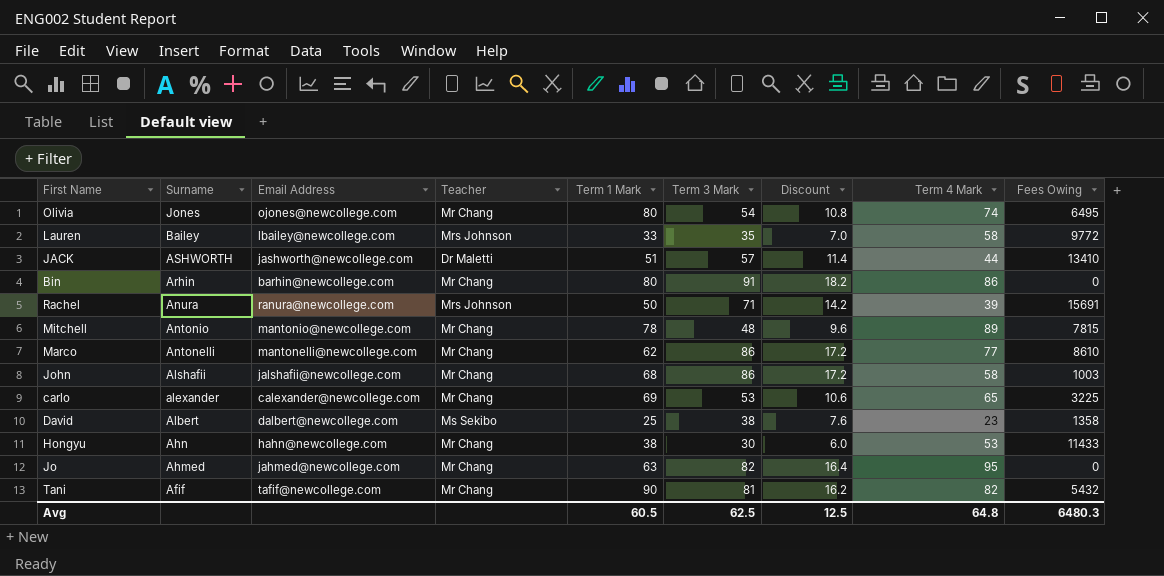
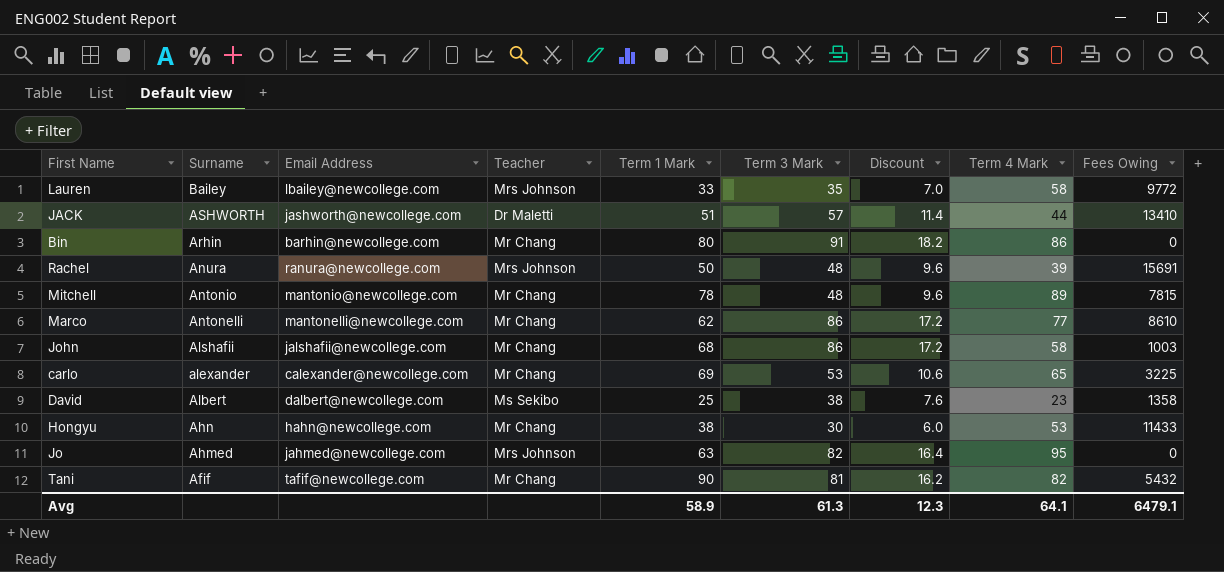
row Olivia: Jones | ojones@newcollege.com | Mr Chang | 80 | 54 | 10.8 | 74 | 6495 -> none
Rachel | Term 3 Mark: 71 -> 48
Rachel | Discount: 14.2 -> 9.6
Jo | Teacher: Mr Chang -> Mrs Johnson
Avg | Term 1 Mark: 60.5 -> 58.9
Avg | Term 3 Mark: 62.5 -> 61.3
Avg | Discount: 12.5 -> 12.3
Avg | Term 4 Mark: 64.8 -> 64.1
Avg | Fees Owing: 6480.3 -> 6479.1

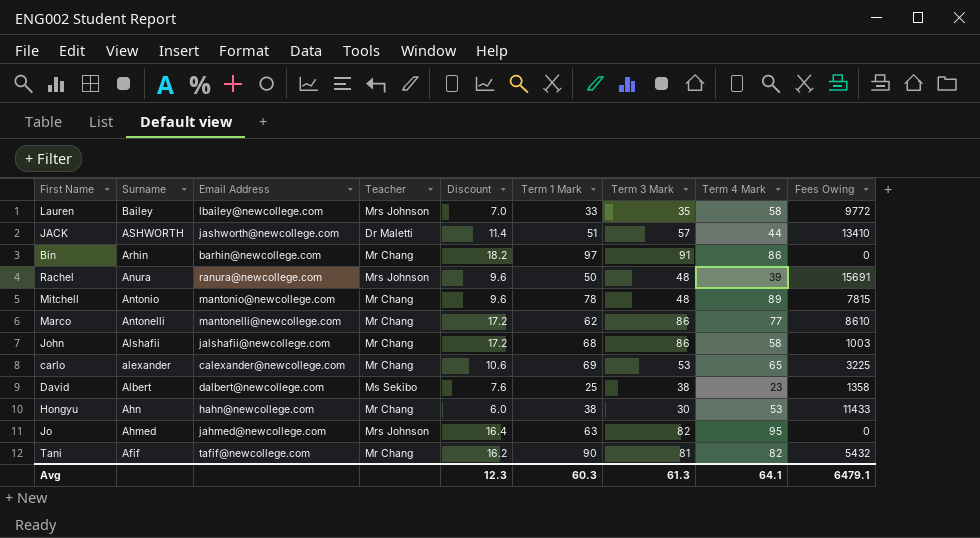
column Discount | position: 7 -> 5
Bin | Term 1 Mark: 80 -> 97
Avg | Term 1 Mark: 58.9 -> 60.3

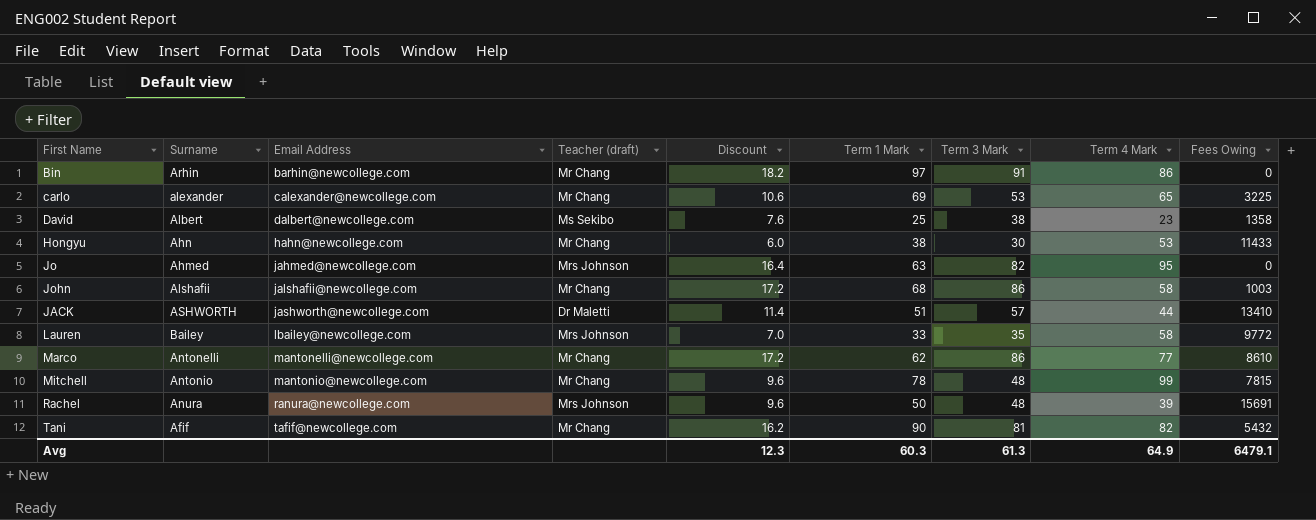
row order: Surname descending -> Email Address ascending
column name: Teacher -> Teacher (draft)
Mitchell | Term 4 Mark: 89 -> 99
Avg | Term 4 Mark: 64.1 -> 64.9

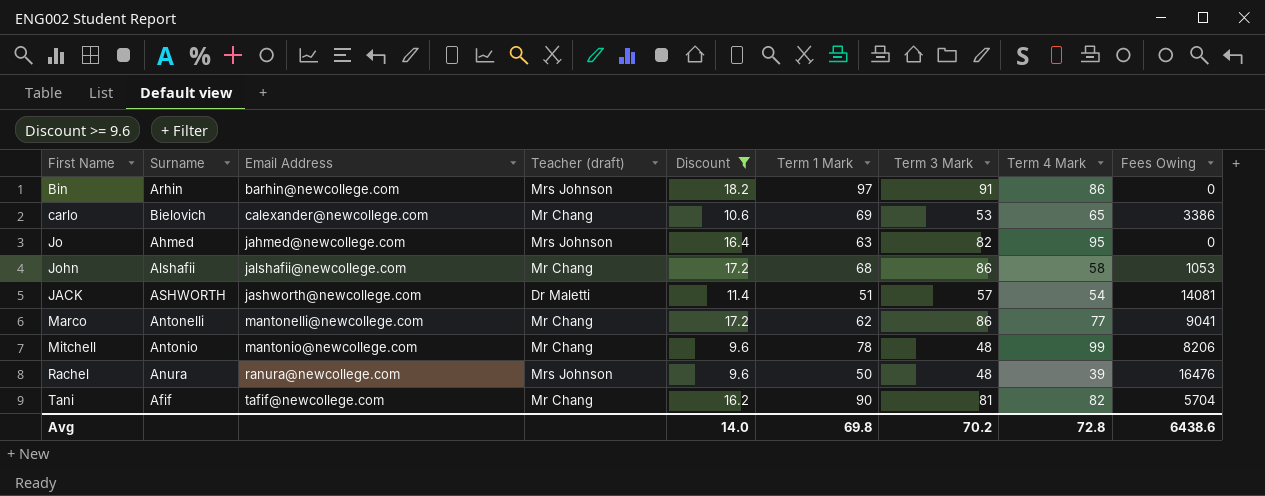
filter: none -> Discount >= 9.6
Bin | Teacher (draft): Mr Chang -> Mrs Johnson
carlo | Surname: alexander -> Bielovich
carlo | Fees Owing: 3225 -> 3386
John | Fees Owing: 1003 -> 1053
JACK | Term 4 Mark: 44 -> 54
JACK | Fees Owing: 13410 -> 14081
Marco | Fees Owing: 8610 -> 9041
Mitchell | Fees Owing: 7815 -> 8206
Rachel | Fees Owing: 15691 -> 16476
Tani | Fees Owing: 5432 -> 5704
Avg | Discount: 12.3 -> 14.0
Avg | Term 1 Mark: 60.3 -> 69.8
Avg | Term 3 Mark: 61.3 -> 70.2
Avg | Term 4 Mark: 64.9 -> 72.8
Avg | Fees Owing: 6479.1 -> 6438.6

